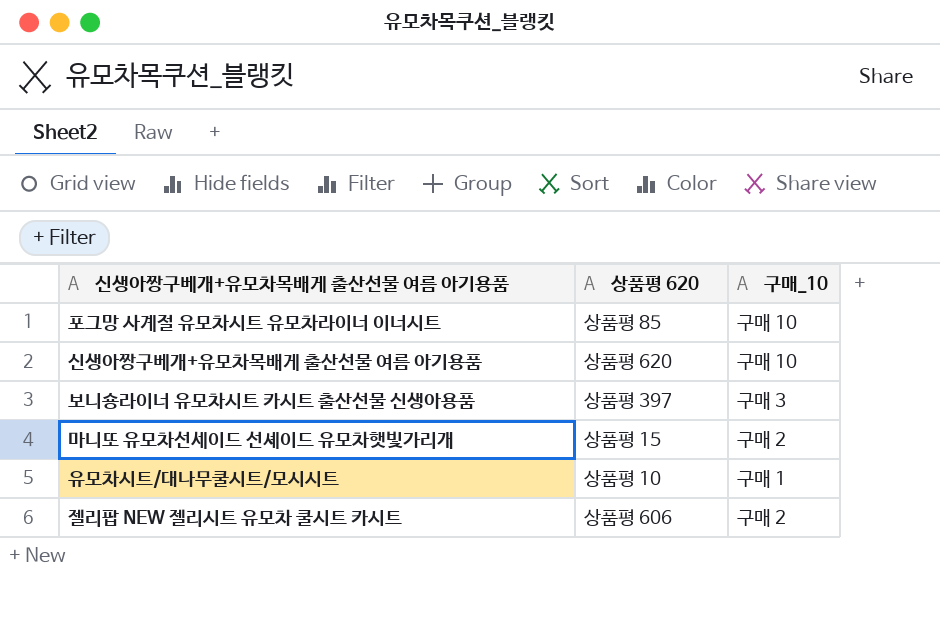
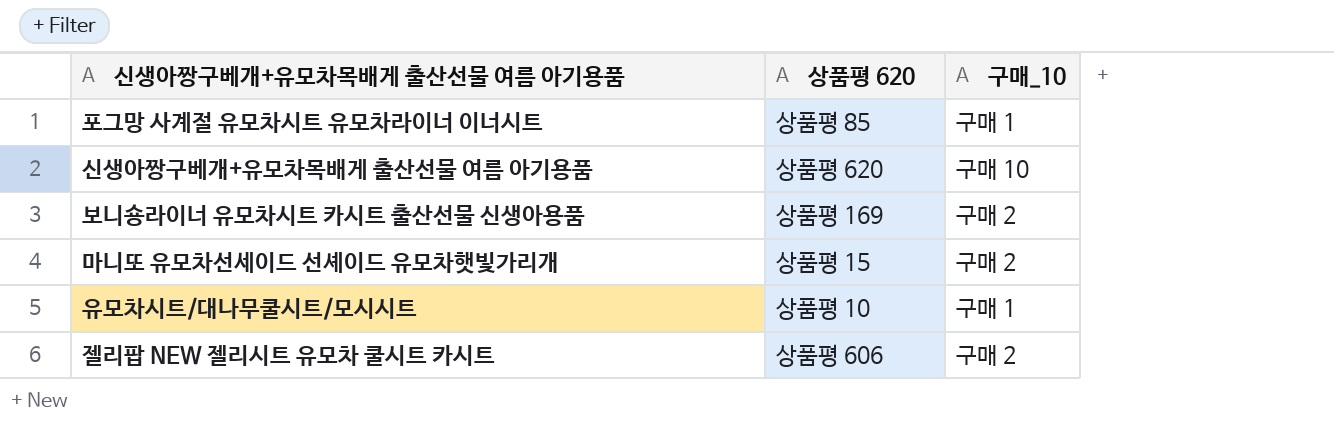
포그망 사계절 유모차시트 유모차라이너 이너시트 | 구매_10: 구매 10 -> 구매 1
보니숑라이너 유모차시트 카시트 출산선물 신생아용품 | 상품평 620: 상품평 397 -> 상품평 169
보니숑라이너 유모차시트 카시트 출산선물 신생아용품 | 구매_10: 구매 3 -> 구매 2

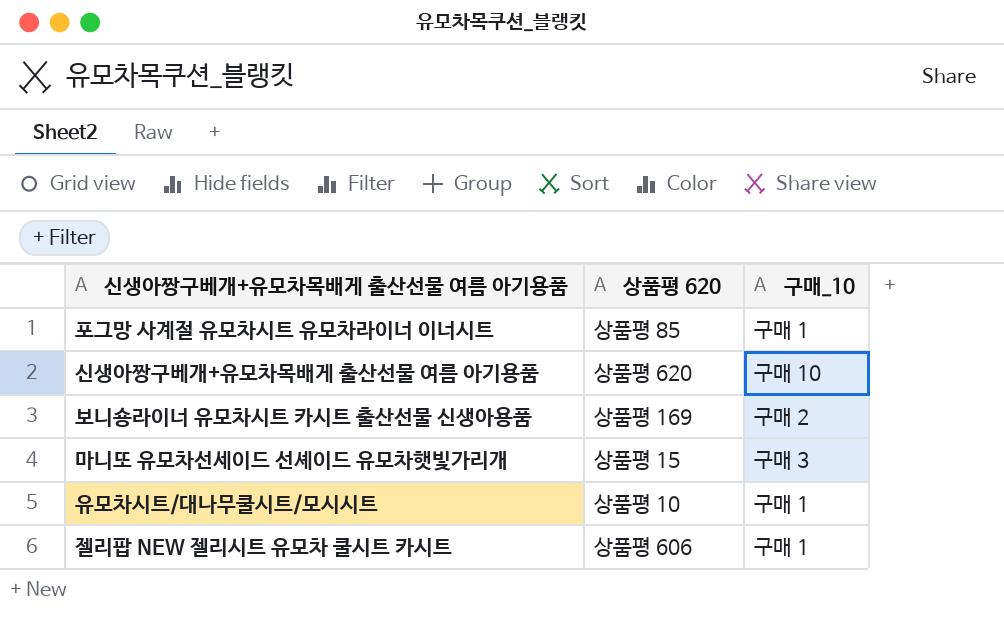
마니또 유모차선세이드 선셰이드 유모차햇빛가리개 | 구매_10: 구매 2 -> 구매 3
젤리팝 NEW 젤리시트 유모차 쿨시트 카시트 | 구매_10: 구매 2 -> 구매 1

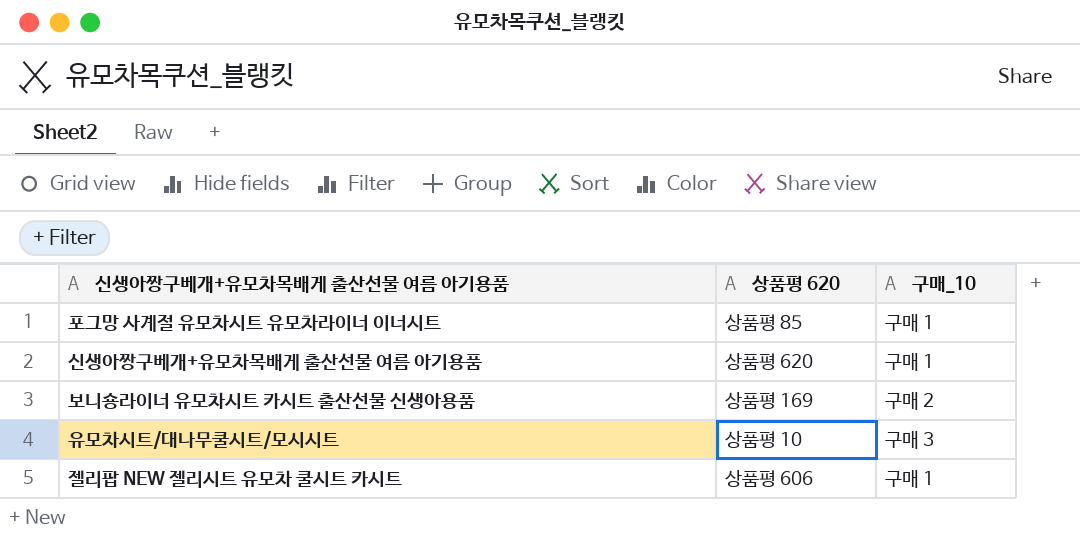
row 마니또 유모차선세이드 선셰이드 유모차햇빛가리개: 상품평 15 | 구매 3 -> none
신생아짱구베개+유모차목배게 출산선물 여름 아기용품 | 구매_10: 구매 10 -> 구매 1
유모차시트/대나무쿨시트/모시시트 | 구매_10: 구매 1 -> 구매 3

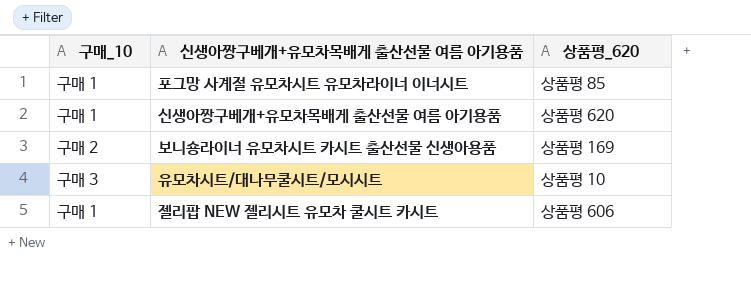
column 구매_10 | position: 3 -> 1
column name: 상품평 620 -> 상품평_620

